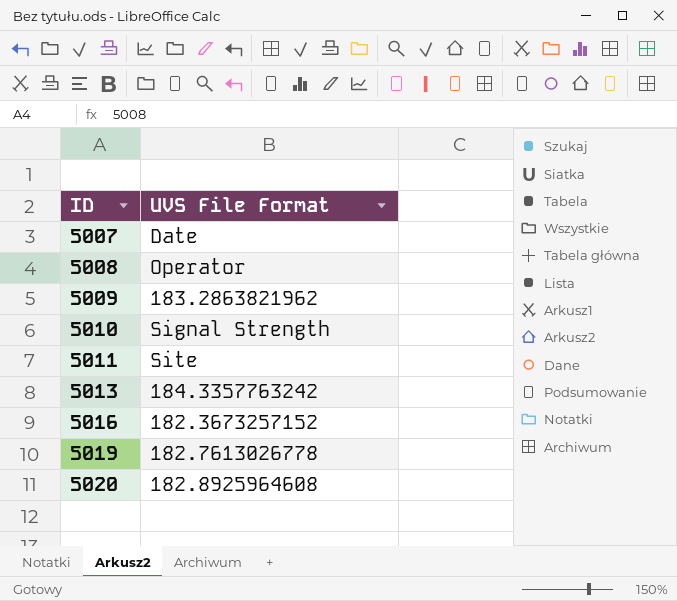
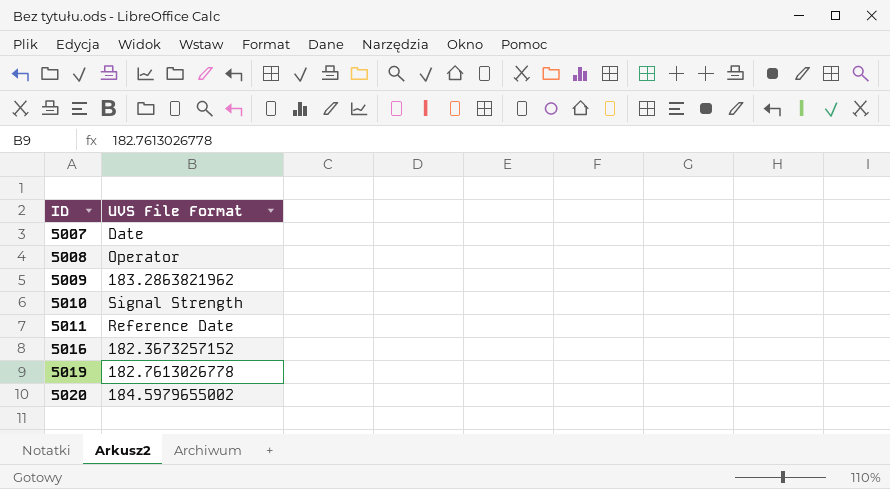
row 5013: 184.3357763242 -> none
5011 | UVS File Format: Site -> Reference Date
5020 | UVS File Format: 182.8925964608 -> 184.5979655002

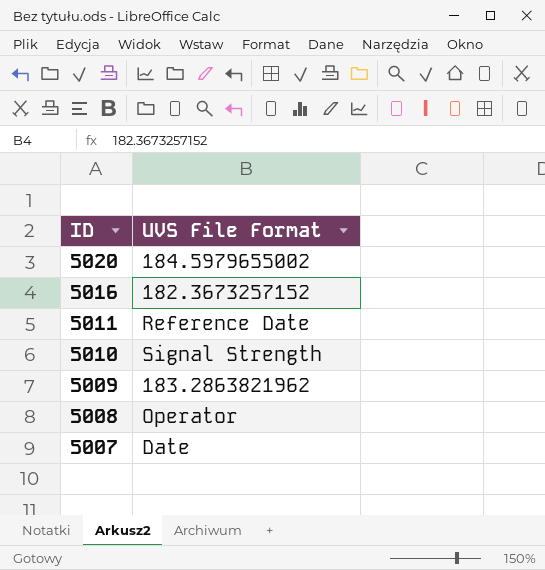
row order: ID ascending -> ID descending
row 5019: 182.7613026778 -> none

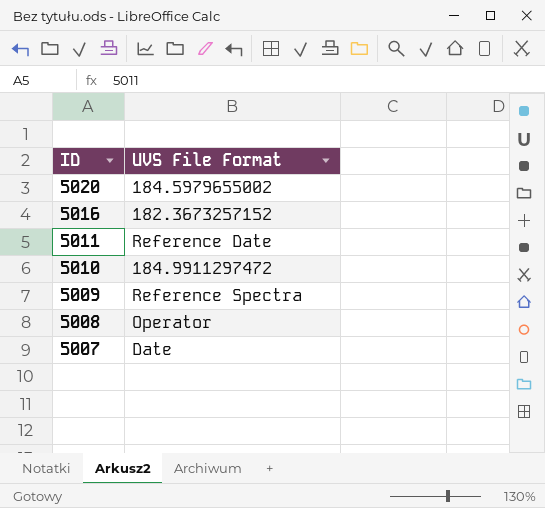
5010 | UVS File Format: Signal Strength -> 184.9911297472
5009 | UVS File Format: 183.2863821962 -> Reference Spectra

